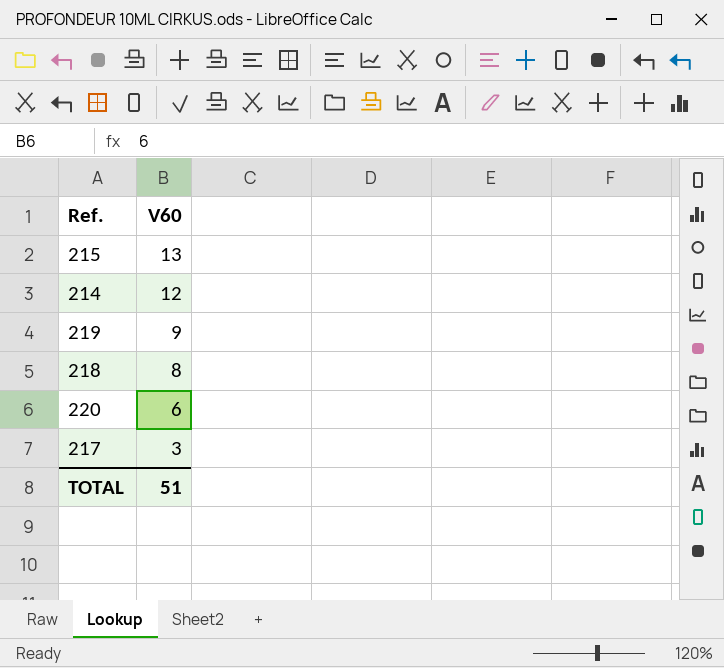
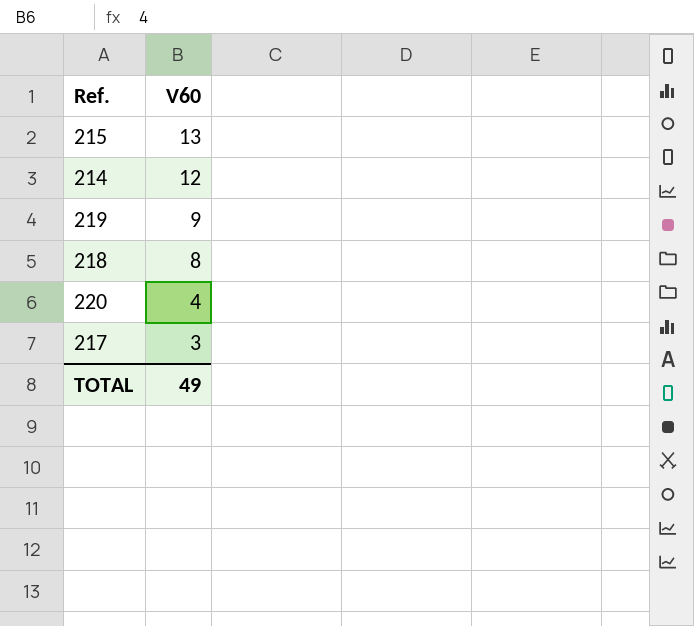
220 | V60: 6 -> 4
TOTAL | V60: 51 -> 49

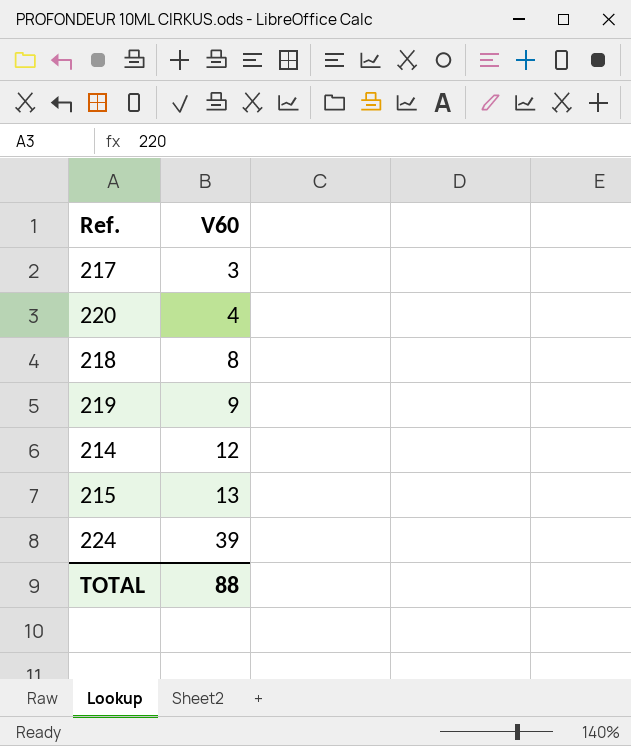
row order: V60 descending -> V60 ascending
row 224: none -> 39
TOTAL | V60: 49 -> 88

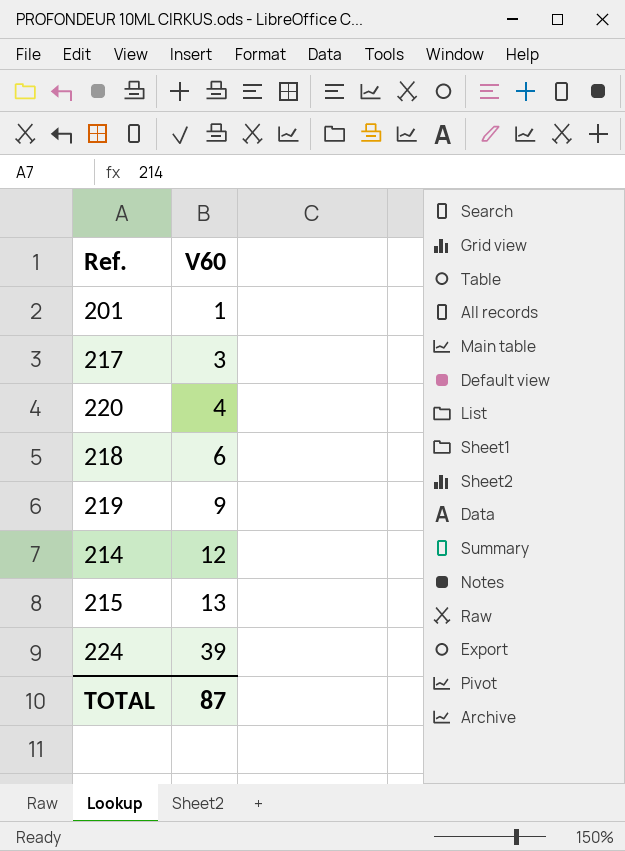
row 201: none -> 1
218 | V60: 8 -> 6
TOTAL | V60: 88 -> 87

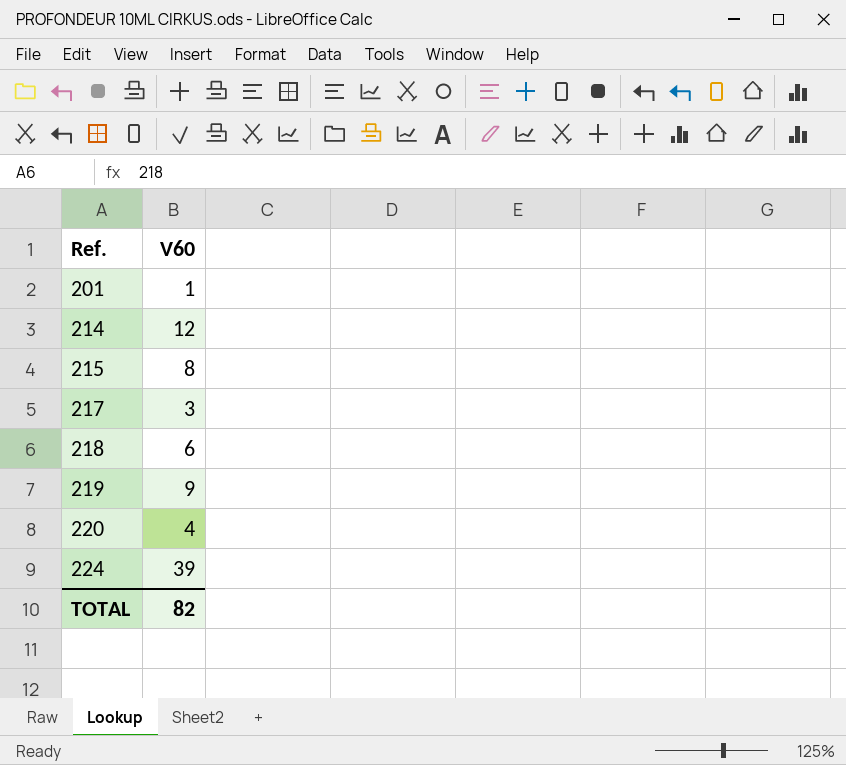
row order: V60 ascending -> Ref. ascending
215 | V60: 13 -> 8
TOTAL | V60: 87 -> 82

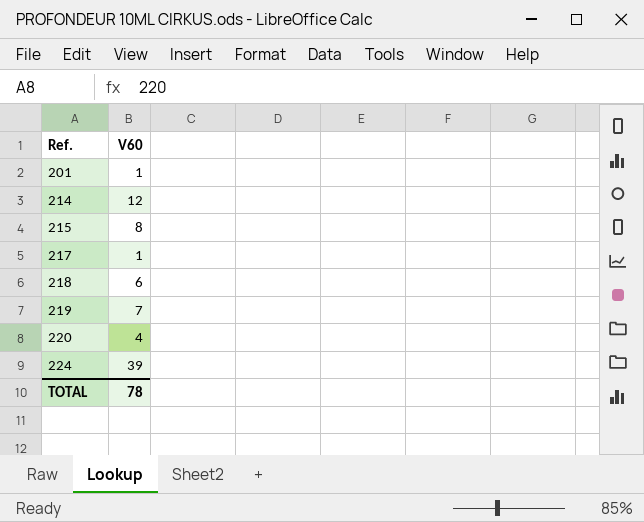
217 | V60: 3 -> 1
219 | V60: 9 -> 7
TOTAL | V60: 82 -> 78

